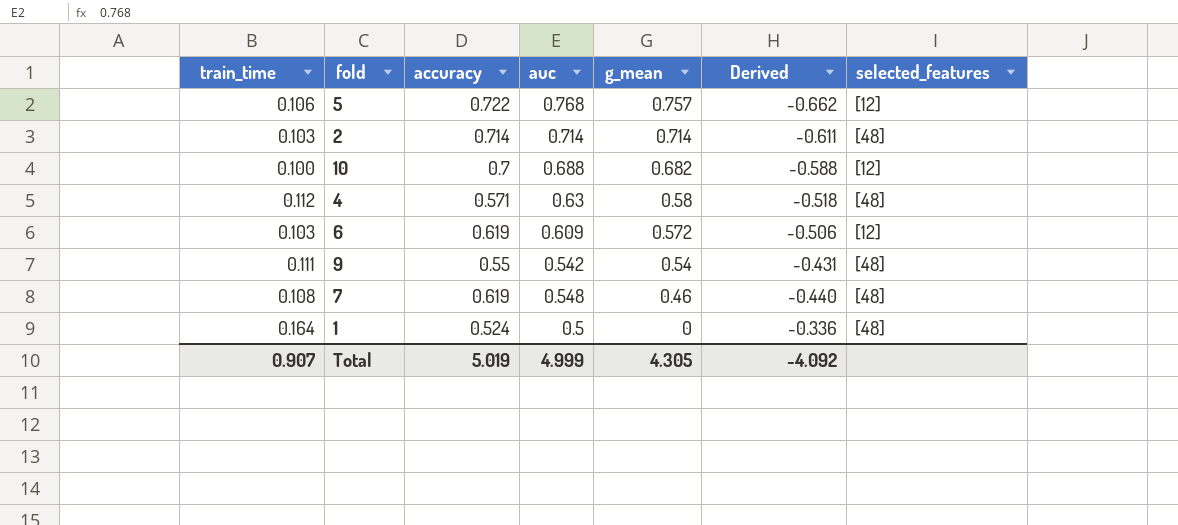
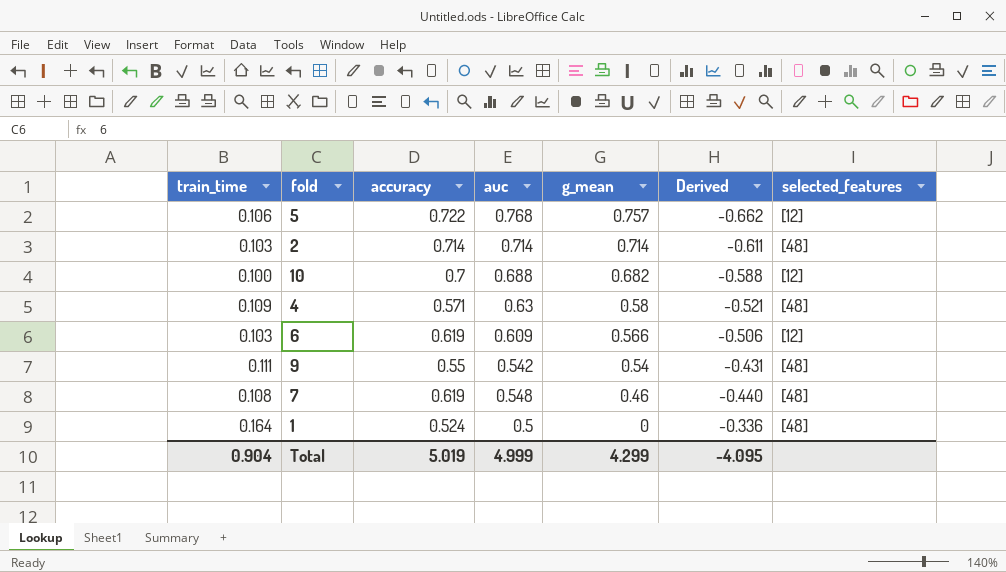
4 | train_time: 0.112 -> 0.109
4 | Derived: -0.518 -> -0.521
6 | g_mean: 0.572 -> 0.566
Total | train_time: 0.907 -> 0.904
Total | g_mean: 4.305 -> 4.299
Total | Derived: -4.092 -> -4.095

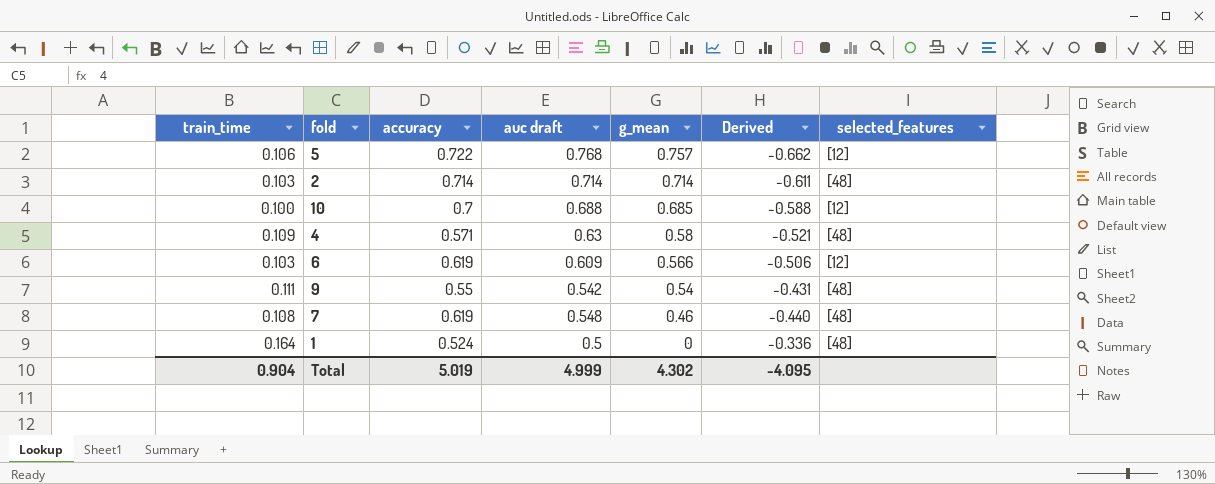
column name: auc -> auc draft
10 | g_mean: 0.682 -> 0.685
Total | g_mean: 4.299 -> 4.302

